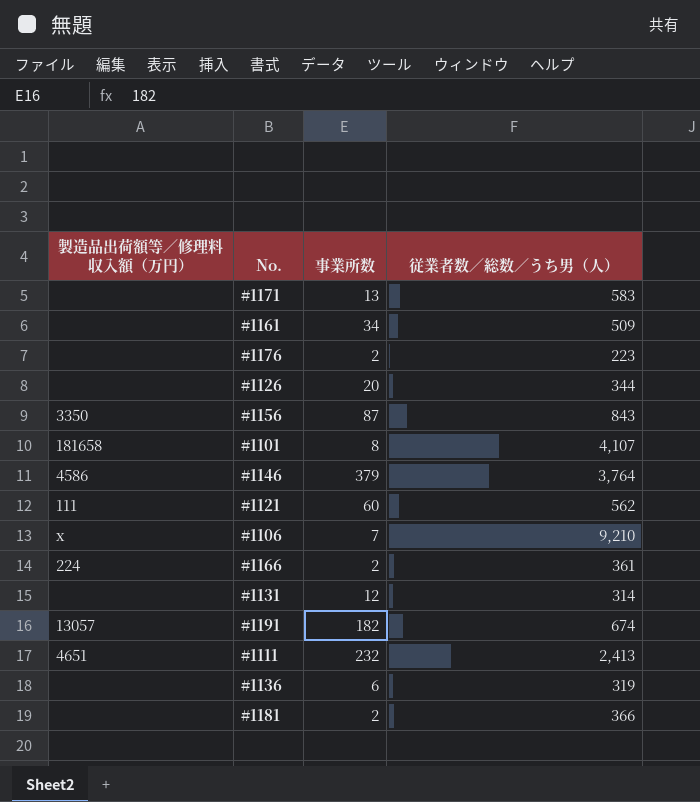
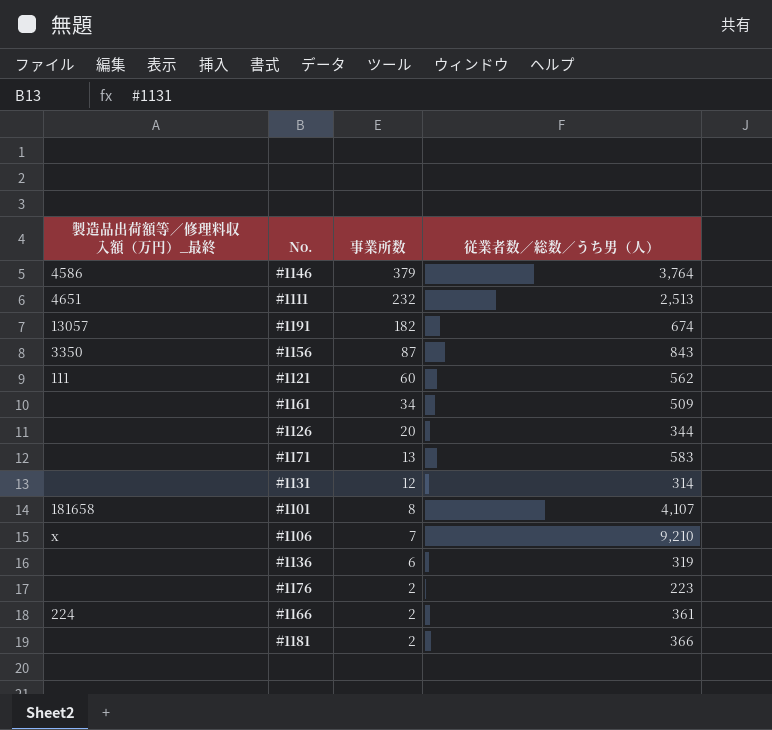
row order: none -> 事業所数 descending
column name: 製造品出荷額等／修理料収入額（万円） -> 製造品出荷額等／修理料収入額（万円）_最終
#1111 | 従業者数／総数／うち男（人）: 2,413 -> 2,513

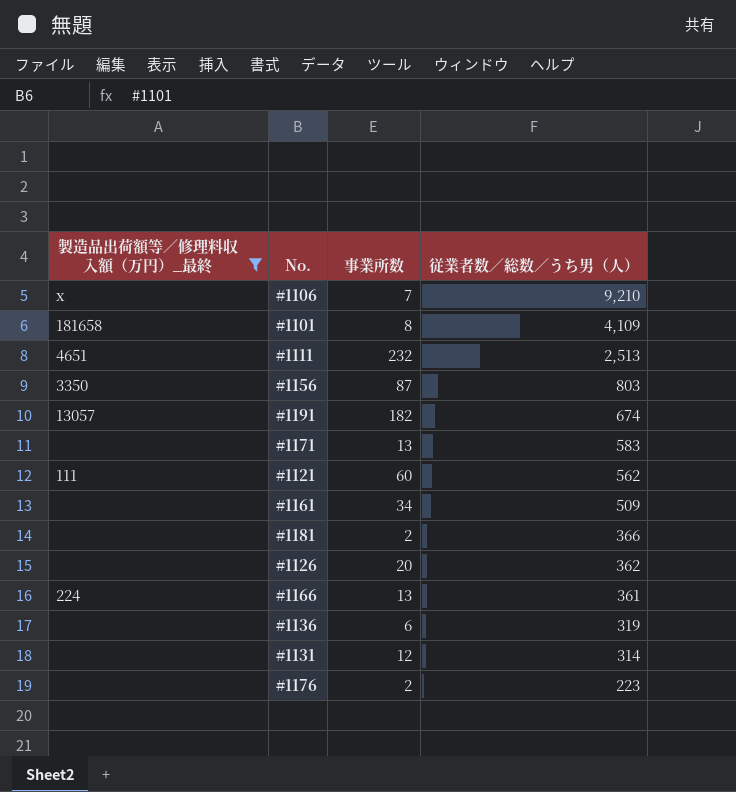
filter: none -> 製造品出荷額等／修理料収入額（万円）_最終 != 4586
row order: 事業所数 descending -> 従業者数／総数／うち男（人） descending
#1101 | 従業者数／総数／うち男（人）: 4,107 -> 4,109
#1156 | 従業者数／総数／うち男（人）: 843 -> 803
#1126 | 従業者数／総数／うち男（人）: 344 -> 362
#1166 | 事業所数: 2 -> 13

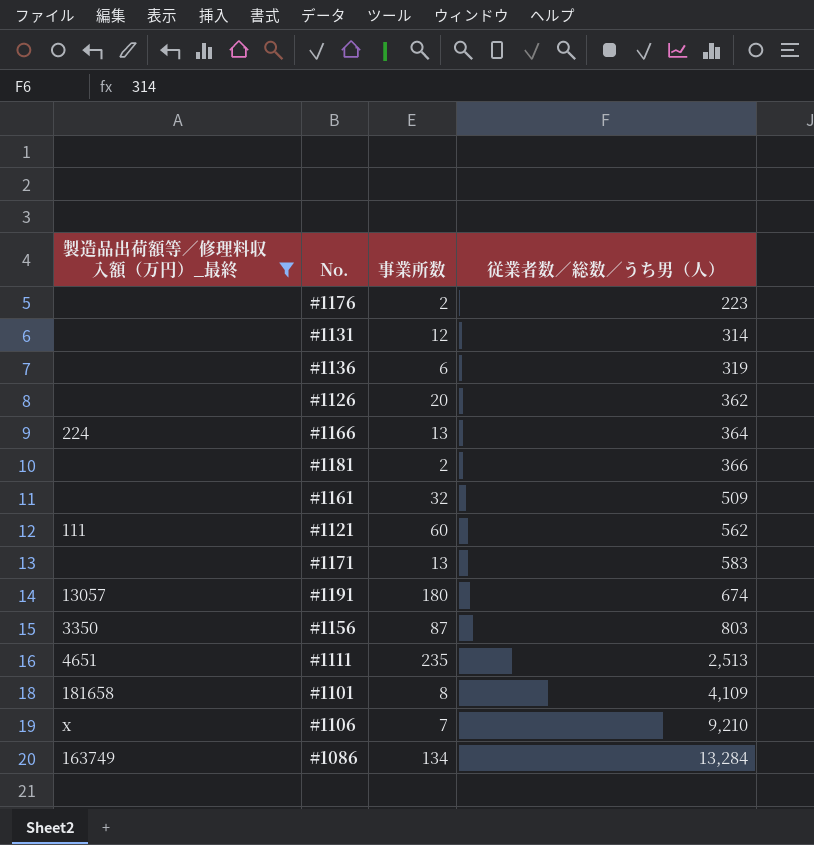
row order: 従業者数／総数／うち男（人） descending -> 従業者数／総数／うち男（人） ascending
#1166 | 従業者数／総数／うち男（人）: 361 -> 364
#1161 | 事業所数: 34 -> 32
#1191 | 事業所数: 182 -> 180
#1111 | 事業所数: 232 -> 235
row #1086: none -> 163749 | 134 | 13,284

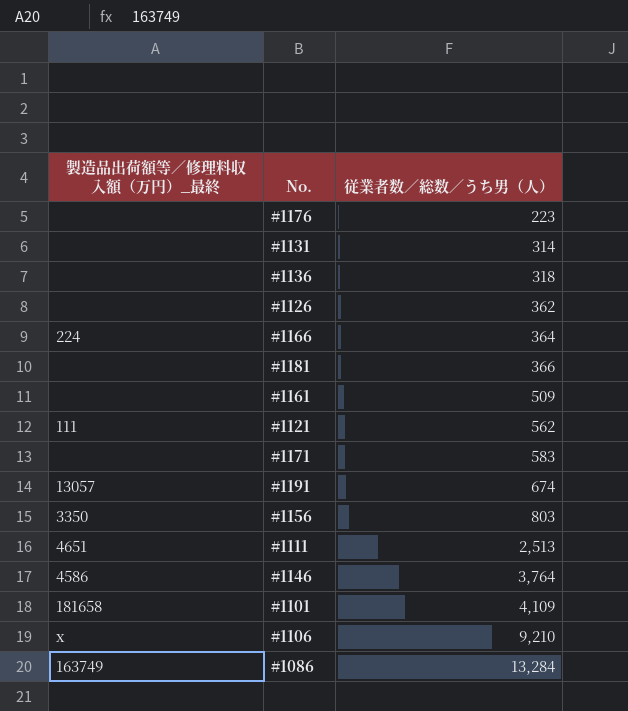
filter: 製造品出荷額等／修理料収入額（万円）_最終 != 4586 -> none
column 事業所数 | position: 3 -> none
#1136 | 従業者数／総数／うち男（人）: 319 -> 318

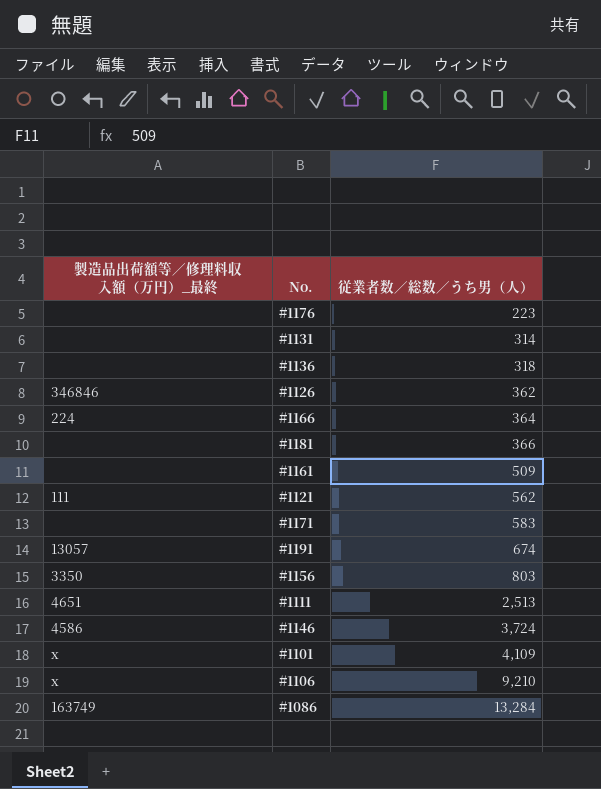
#1126 | 製造品出荷額等／修理料収入額（万円）_最終: none -> 346846
#1146 | 従業者数／総数／うち男（人）: 3,764 -> 3,724
#1101 | 製造品出荷額等／修理料収入額（万円）_最終: 181658 -> x

